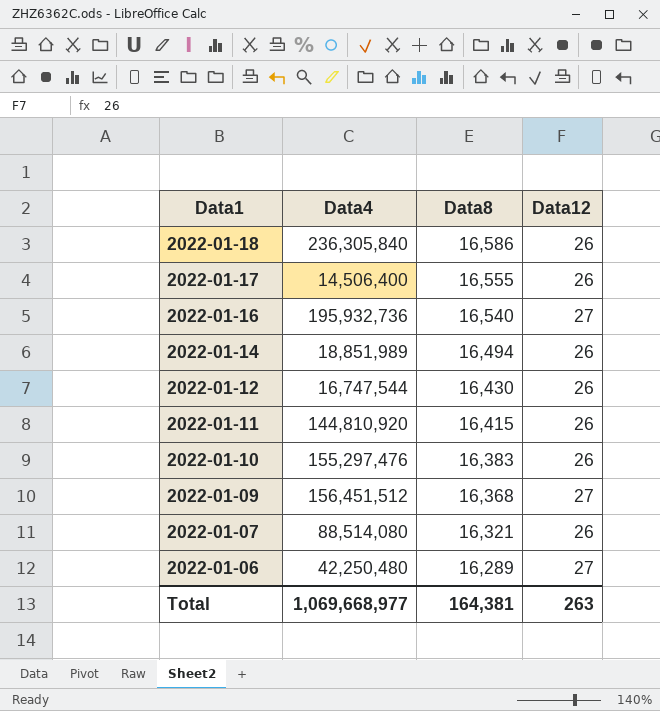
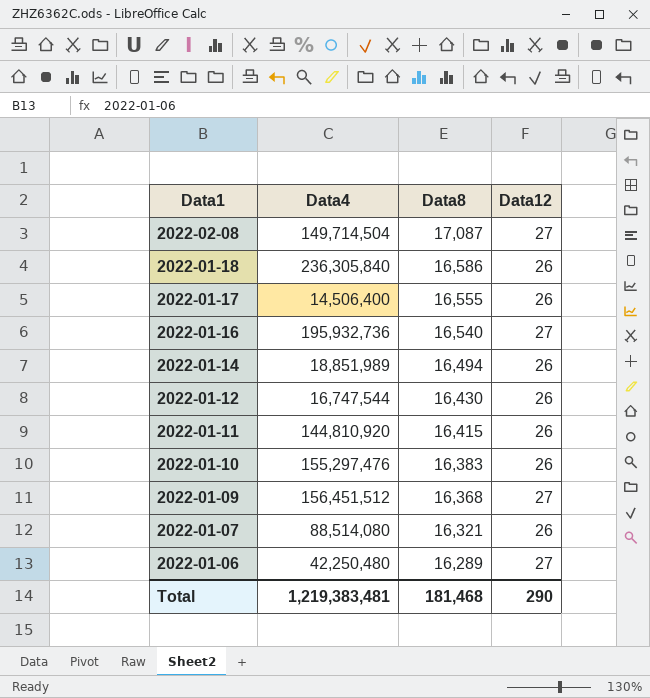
row 2022-02-08: none -> 149,714,504 | 17,087 | 27
Total | Data4: 1,069,668,977 -> 1,219,383,481
Total | Data8: 164,381 -> 181,468
Total | Data12: 263 -> 290

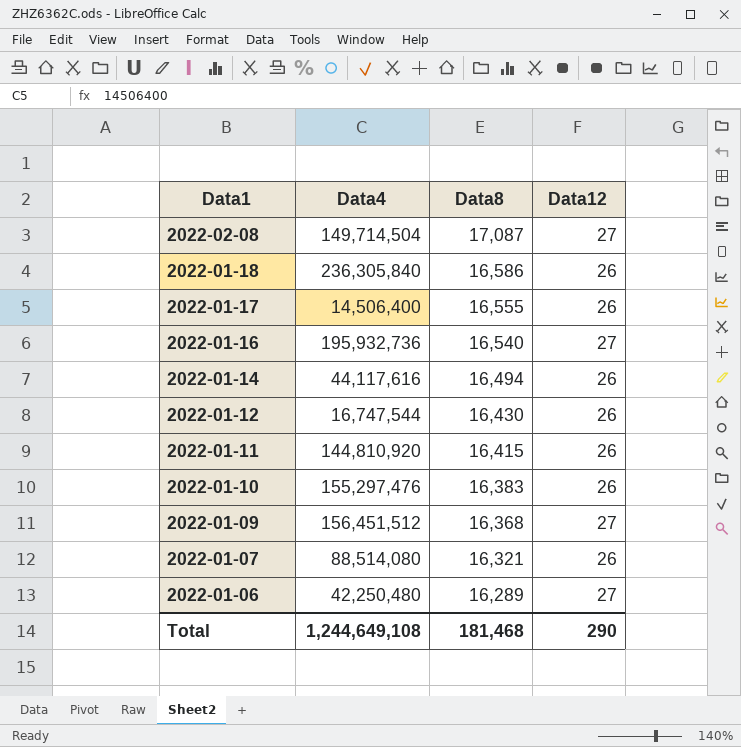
2022-01-14 | Data4: 18,851,989 -> 44,117,616
Total | Data4: 1,219,383,481 -> 1,244,649,108

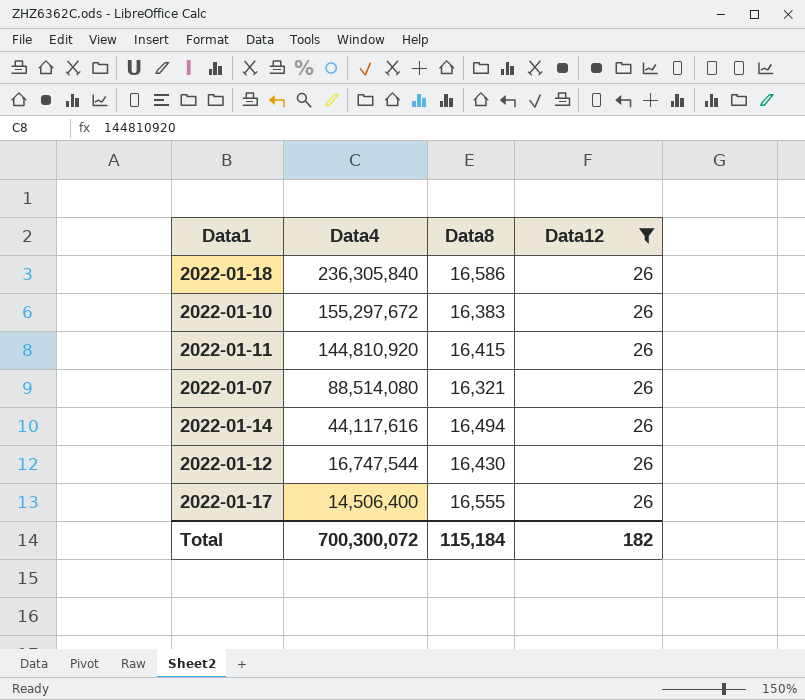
filter: none -> Data12 = 26
row order: Data1 descending -> Data4 descending
2022-01-10 | Data4: 155,297,476 -> 155,297,672
Total | Data4: 1,244,649,108 -> 700,300,072
Total | Data8: 181,468 -> 115,184
Total | Data12: 290 -> 182

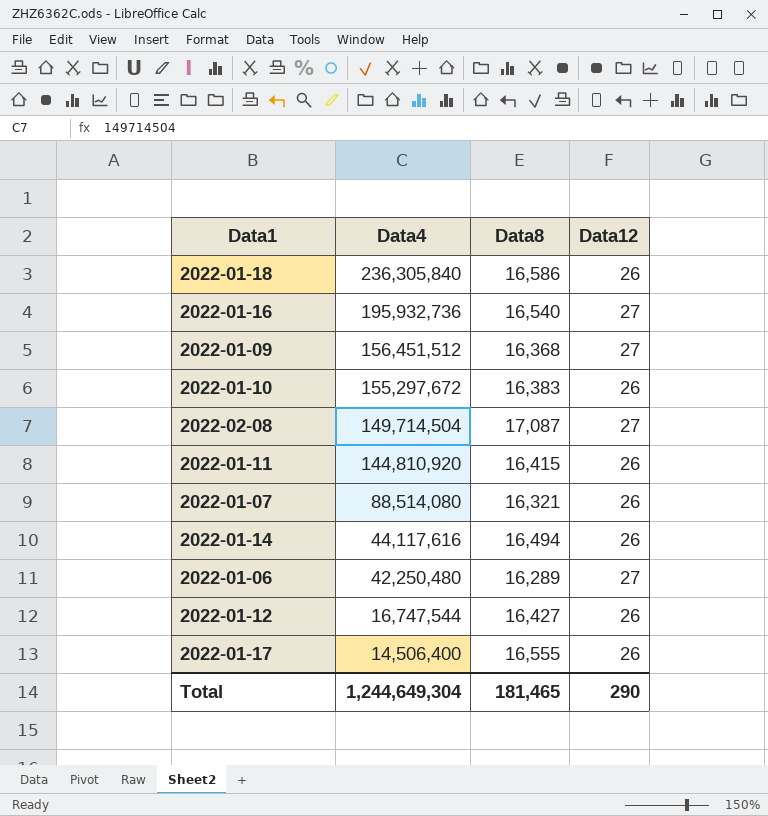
filter: Data12 = 26 -> none
2022-01-12 | Data8: 16,430 -> 16,427
Total | Data4: 700,300,072 -> 1,244,649,304
Total | Data8: 115,184 -> 181,465
Total | Data12: 182 -> 290

